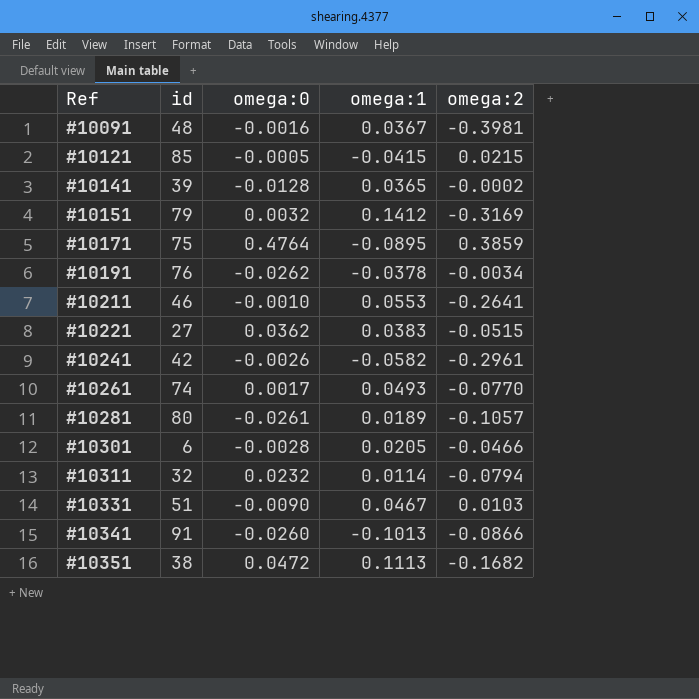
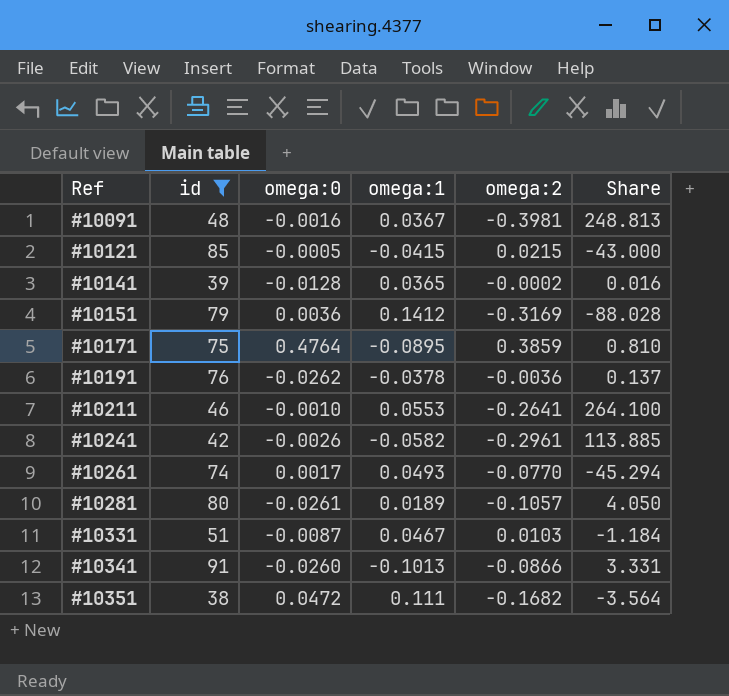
filter: none -> id >= 38
column Share | formula: none -> [omega:2] / [omega:0]
#10151 | omega:0: 0.0032 -> 0.0036
#10191 | omega:2: -0.0034 -> -0.0036
#10331 | omega:0: -0.0090 -> -0.0087
#10351 | omega:1: 0.1113 -> 0.111

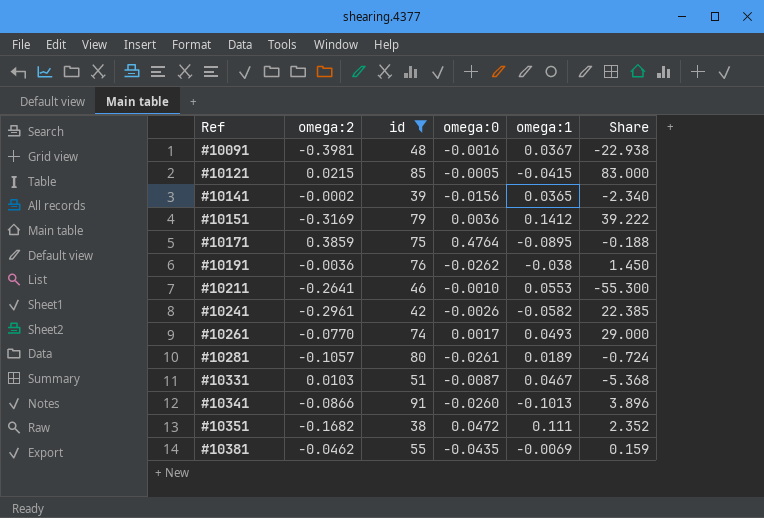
column omega:2 | position: 5 -> 2
column Share | formula: [omega:2] / [omega:0] -> [omega:1] / [omega:0]
#10141 | omega:0: -0.0128 -> -0.0156
#10191 | omega:1: -0.0378 -> -0.038
row #10381: none -> -0.0462 | 55 | -0.0435 | -0.0069 | 0.159

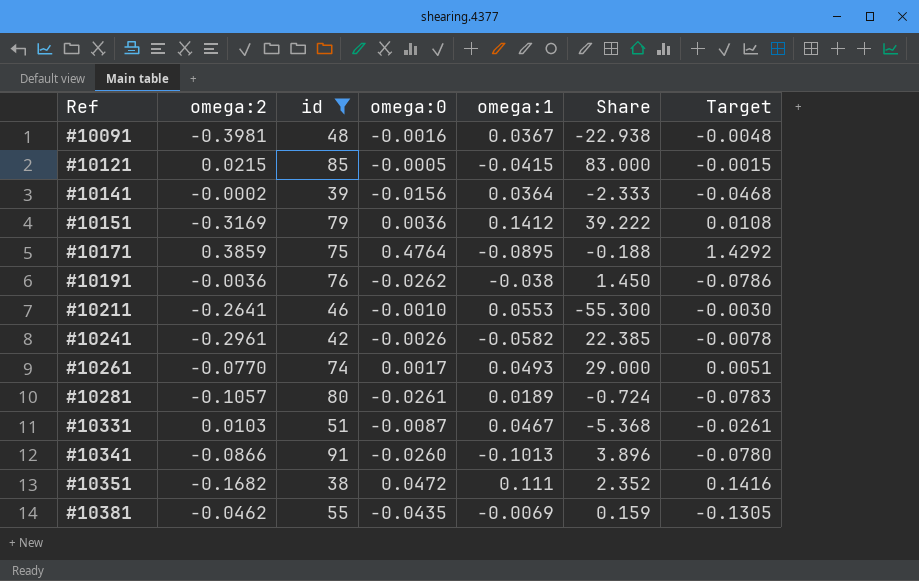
column Target | formula: none -> [omega:0] * 3
#10141 | omega:1: 0.0365 -> 0.0364
#10141 | Share: -2.340 -> -2.333

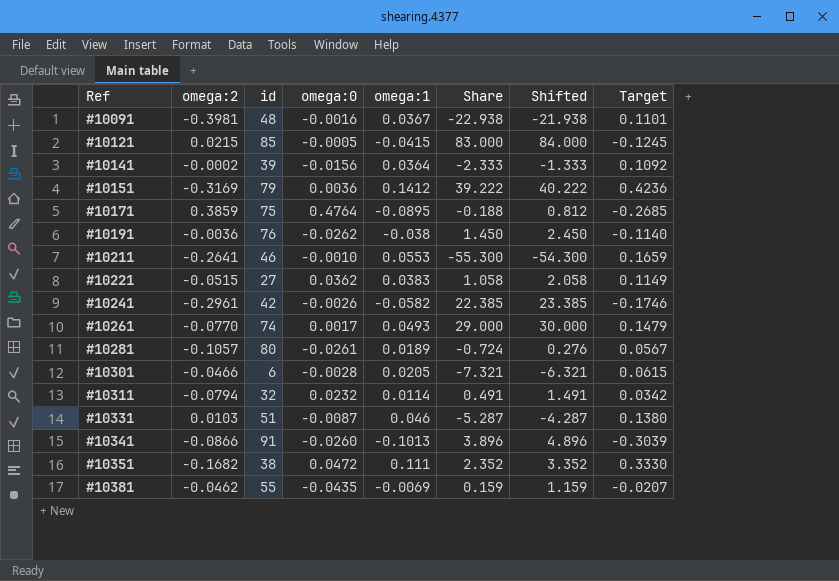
filter: id >= 38 -> none
column Shifted | formula: none -> [Share] + 1
column Target | formula: [omega:0] * 3 -> [omega:1] * 3
#10331 | omega:1: 0.0467 -> 0.046
#10331 | Share: -5.368 -> -5.287

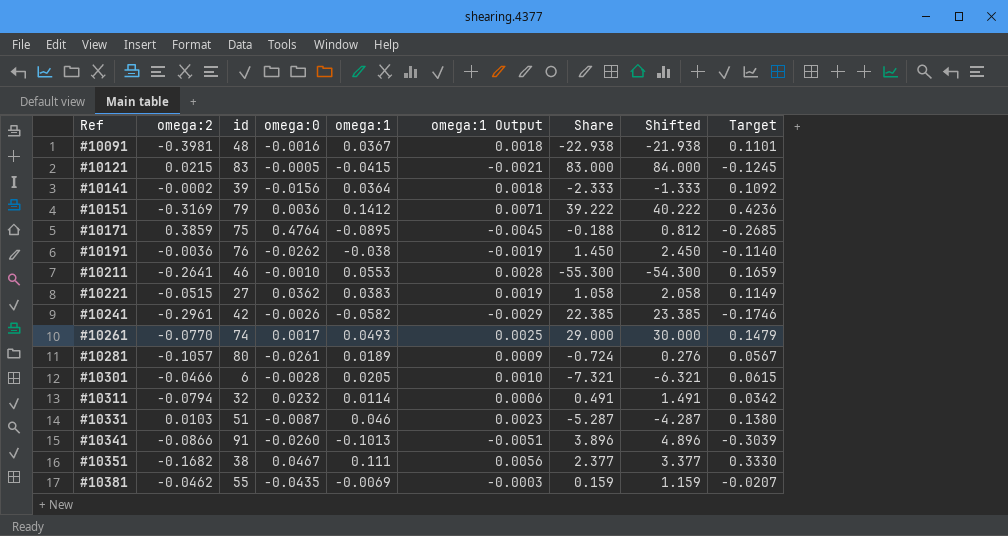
column omega:1 Output | formula: none -> [omega:1] * 0.05
#10121 | id: 85 -> 83
#10351 | omega:0: 0.0472 -> 0.0467
#10351 | Share: 2.352 -> 2.377
#10351 | Shifted: 3.352 -> 3.377

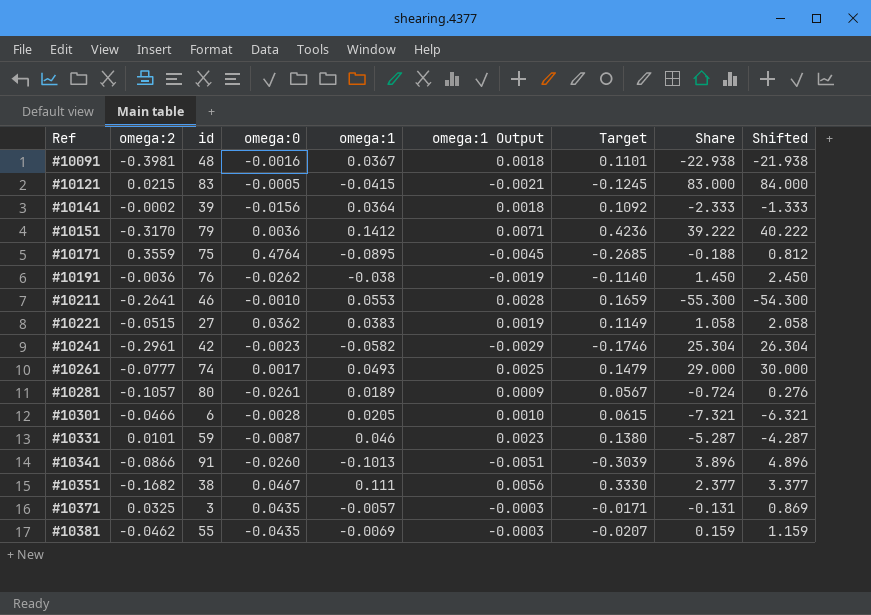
column Target | position: 9 -> 7
row #10311: -0.0794 | 32 | 0.0232 | 0.0114 | 0.0006 | 0.491 | 1.491 | 0.0342 -> none
#10151 | omega:2: -0.3169 -> -0.3170
#10171 | omega:2: 0.3859 -> 0.3559
#10241 | omega:0: -0.0026 -> -0.0023
#10241 | Share: 22.385 -> 25.304
#10241 | Shifted: 23.385 -> 26.304
#10261 | omega:2: -0.0770 -> -0.0777
#10331 | omega:2: 0.0103 -> 0.0101
#10331 | id: 51 -> 59
row #10371: none -> 0.0325 | 3 | 0.0435 | -0.0057 | -0.0003 | -0.0171 | -0.131 | 0.869

